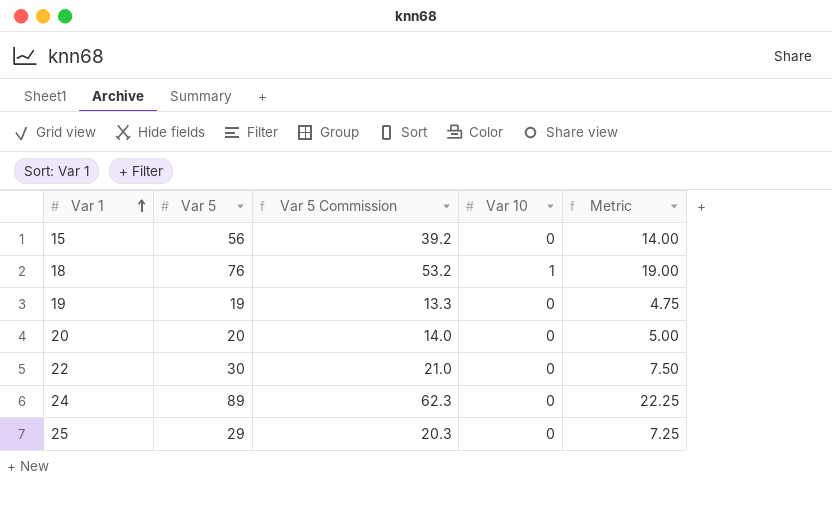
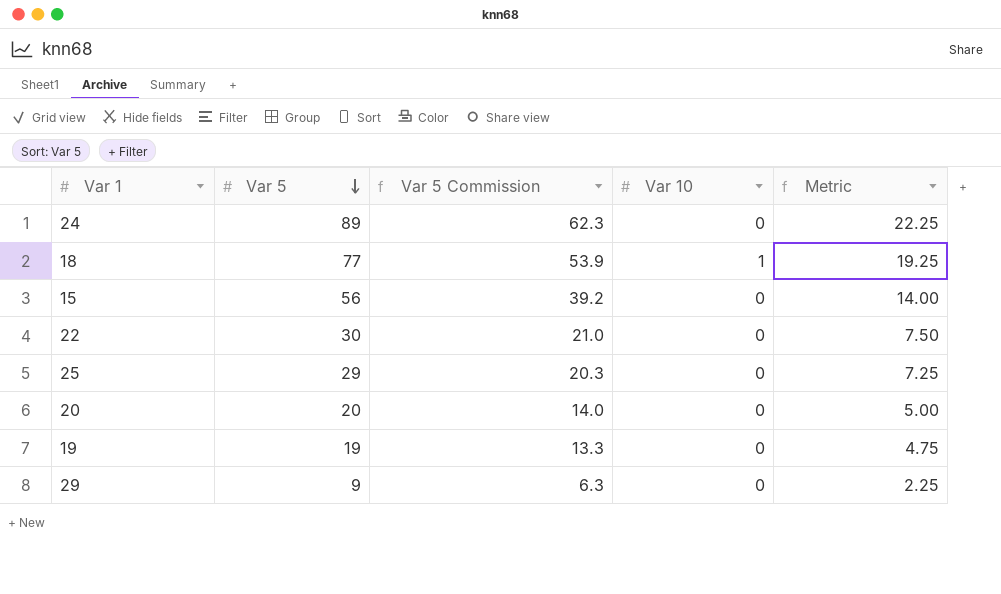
row order: Var 1 ascending -> Var 5 descending
18 | Var 5: 76 -> 77
18 | Var 5 Commission: 53.2 -> 53.9
18 | Metric: 19.00 -> 19.25
row 29: none -> 9 | 6.3 | 0 | 2.25

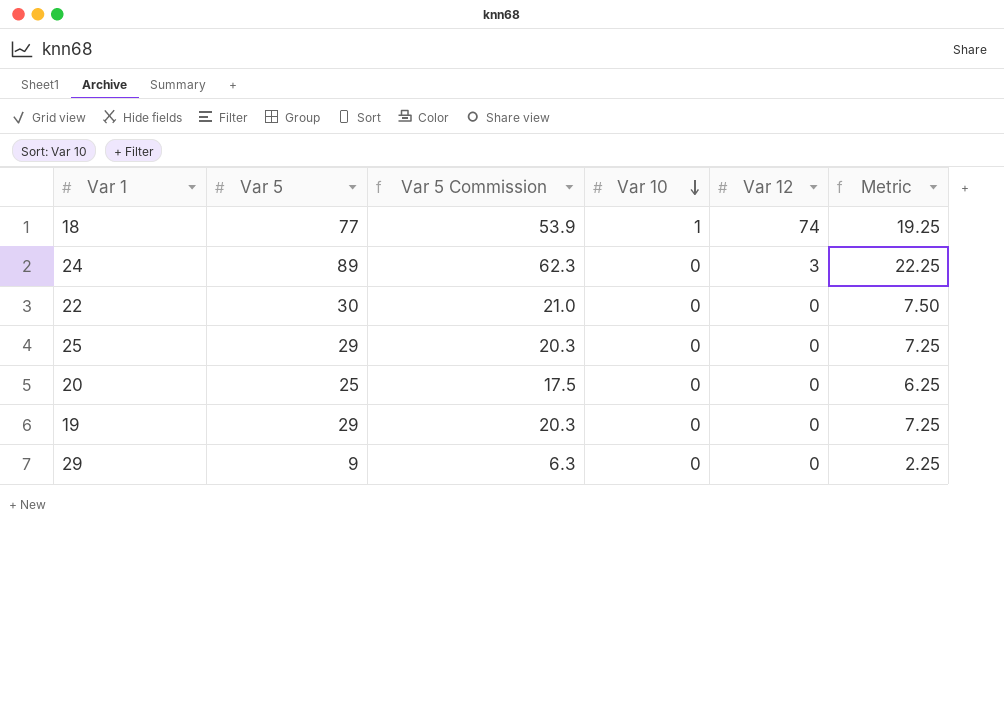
row order: Var 5 descending -> Var 10 descending
column Var 12 | position: none -> 5
row 15: 56 | 39.2 | 0 | 14.00 -> none
20 | Var 5: 20 -> 25
20 | Var 5 Commission: 14.0 -> 17.5
20 | Metric: 5.00 -> 6.25
19 | Var 5: 19 -> 29
19 | Var 5 Commission: 13.3 -> 20.3
19 | Metric: 4.75 -> 7.25

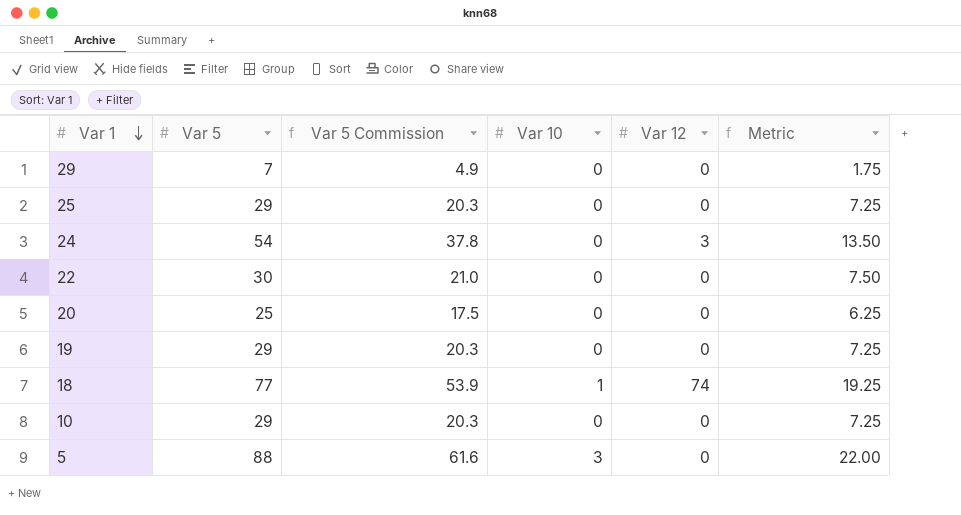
row order: Var 10 descending -> Var 1 descending
29 | Var 5: 9 -> 7
29 | Var 5 Commission: 6.3 -> 4.9
29 | Metric: 2.25 -> 1.75
24 | Var 5: 89 -> 54
24 | Var 5 Commission: 62.3 -> 37.8
24 | Metric: 22.25 -> 13.50
row 10: none -> 29 | 20.3 | 0 | 0 | 7.25
row 5: none -> 88 | 61.6 | 3 | 0 | 22.00

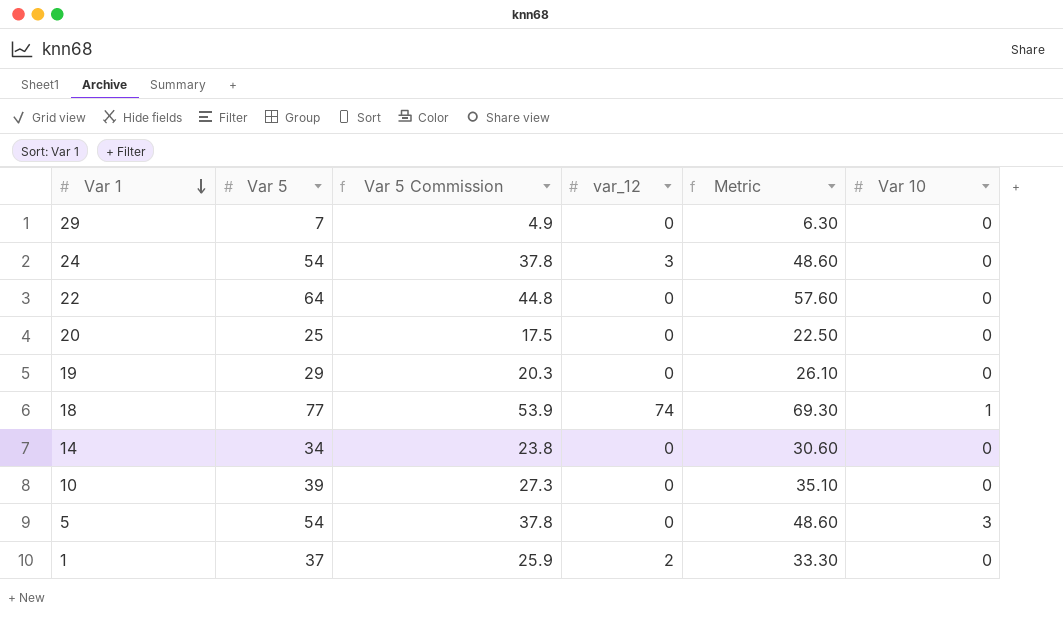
column name: Var 12 -> var_12
column Metric | formula: [Var 5] * 0.25 -> [Var 5] * 0.9
column Var 10 | position: 4 -> 6
row 25: 29 | 20.3 | 0 | 0 | 7.25 -> none
22 | Var 5: 30 -> 64
22 | Var 5 Commission: 21.0 -> 44.8
row 14: none -> 34 | 23.8 | 0 | 30.60 | 0
10 | Var 5: 29 -> 39
10 | Var 5 Commission: 20.3 -> 27.3
5 | Var 5: 88 -> 54
5 | Var 5 Commission: 61.6 -> 37.8
row 1: none -> 37 | 25.9 | 2 | 33.30 | 0

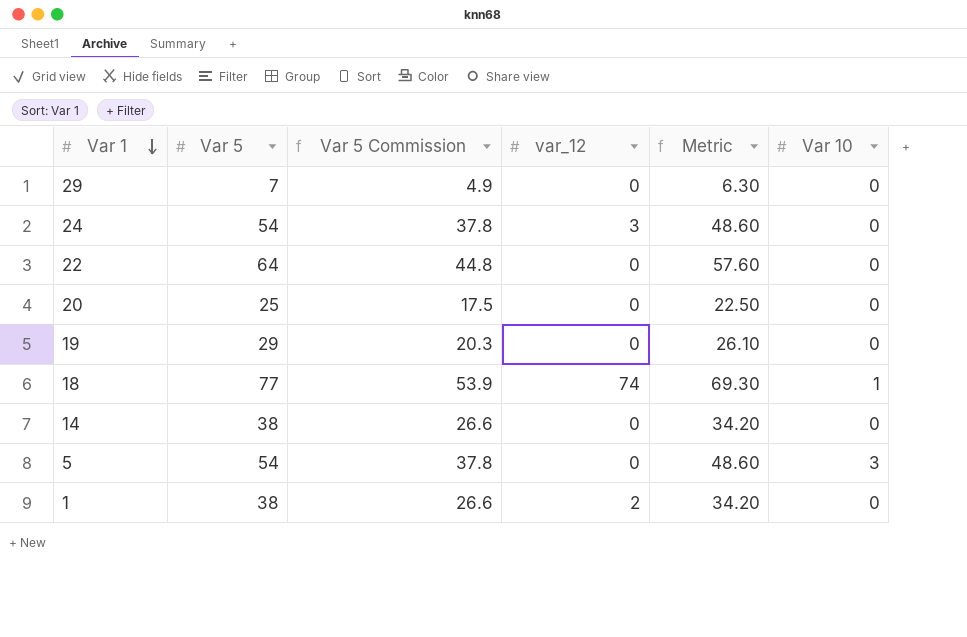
row 10: 39 | 27.3 | 0 | 35.10 | 0 -> none
14 | Var 5: 34 -> 38
14 | Var 5 Commission: 23.8 -> 26.6
14 | Metric: 30.60 -> 34.20
1 | Var 5: 37 -> 38
1 | Var 5 Commission: 25.9 -> 26.6
1 | Metric: 33.30 -> 34.20

